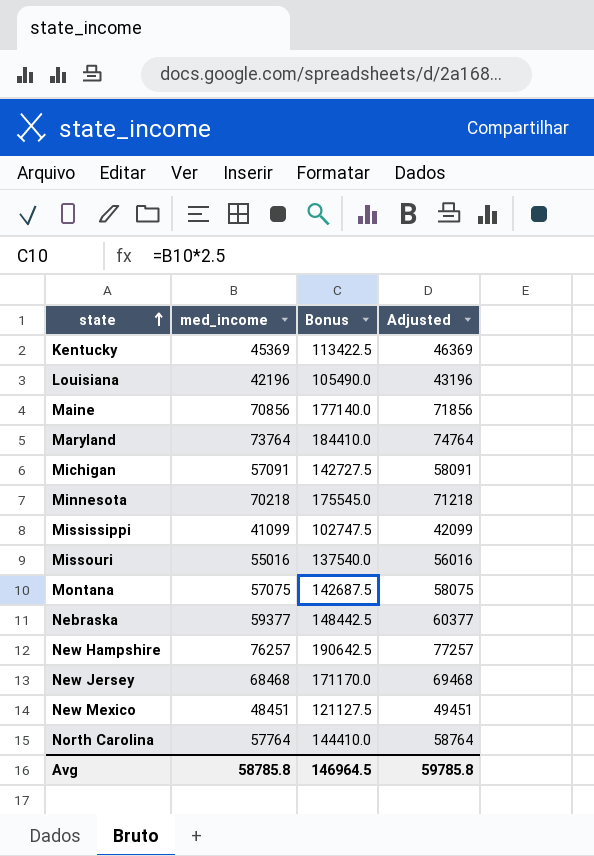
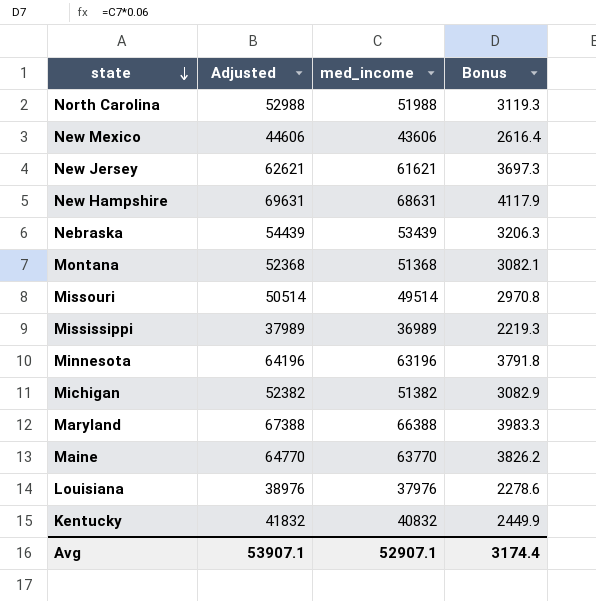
row order: state ascending -> state descending
column Adjusted | position: 4 -> 2
column Bonus | formula: [med_income] * 2.5 -> [med_income] * 0.06
North Carolina | Adjusted: 58764 -> 52988
North Carolina | med_income: 57764 -> 51988
New Mexico | Adjusted: 49451 -> 44606
New Mexico | med_income: 48451 -> 43606
New Jersey | Adjusted: 69468 -> 62621
New Jersey | med_income: 68468 -> 61621
New Hampshire | Adjusted: 77257 -> 69631
New Hampshire | med_income: 76257 -> 68631
Nebraska | Adjusted: 60377 -> 54439
Nebraska | med_income: 59377 -> 53439
Montana | Adjusted: 58075 -> 52368
Montana | med_income: 57075 -> 51368
Missouri | Adjusted: 56016 -> 50514
Missouri | med_income: 55016 -> 49514
Mississippi | Adjusted: 42099 -> 37989
Mississippi | med_income: 41099 -> 36989
Minnesota | Adjusted: 71218 -> 64196
Minnesota | med_income: 70218 -> 63196
Michigan | Adjusted: 58091 -> 52382
Michigan | med_income: 57091 -> 51382
Maryland | Adjusted: 74764 -> 67388
Maryland | med_income: 73764 -> 66388
Maine | Adjusted: 71856 -> 64770
Maine | med_income: 70856 -> 63770
Louisiana | Adjusted: 43196 -> 38976
Louisiana | med_income: 42196 -> 37976
Kentucky | Adjusted: 46369 -> 41832
Kentucky | med_income: 45369 -> 40832
Avg | Adjusted: 59785.8 -> 53907.1
Avg | med_income: 58785.8 -> 52907.1
Avg | Bonus: 146964.5 -> 3174.4

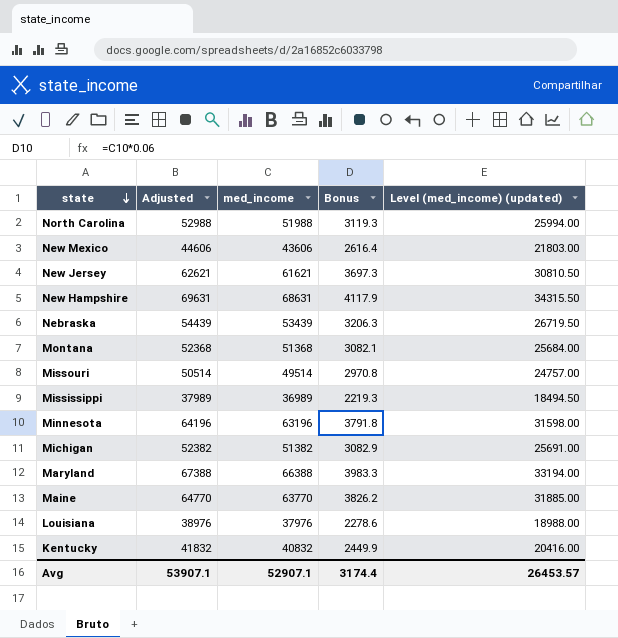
column Level (med_income) (updated) | formula: none -> [med_income] * 0.5

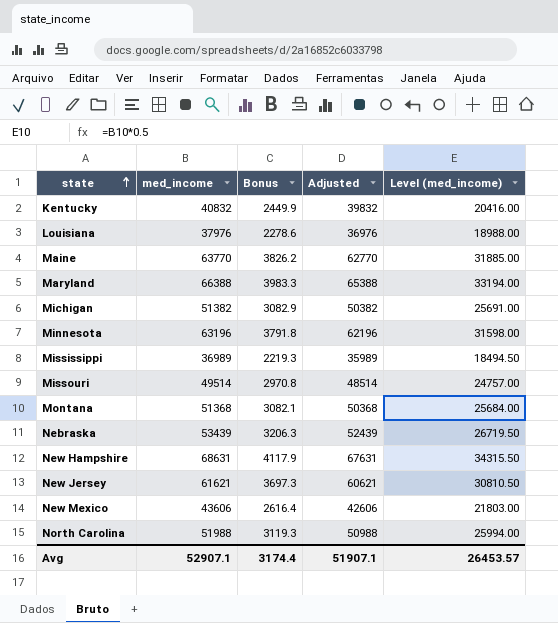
row order: state descending -> state ascending
column Adjusted | formula: [med_income] + 1000 -> [med_income] - 1000
column Adjusted | position: 2 -> 4
column name: Level (med_income) (updated) -> Level (med_income)
Avg | Adjusted: 53907.1 -> 51907.1

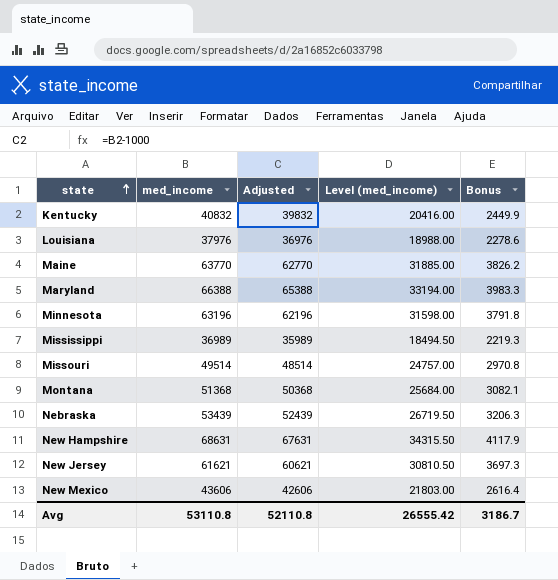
column Bonus | position: 3 -> 5
row Michigan: 51382 | 3082.9 | 50382 | 25691.00 -> none
row North Carolina: 51988 | 3119.3 | 50988 | 25994.00 -> none
Avg | med_income: 52907.1 -> 53110.8
Avg | Adjusted: 51907.1 -> 52110.8
Avg | Level (med_income): 26453.57 -> 26555.42
Avg | Bonus: 3174.4 -> 3186.7

